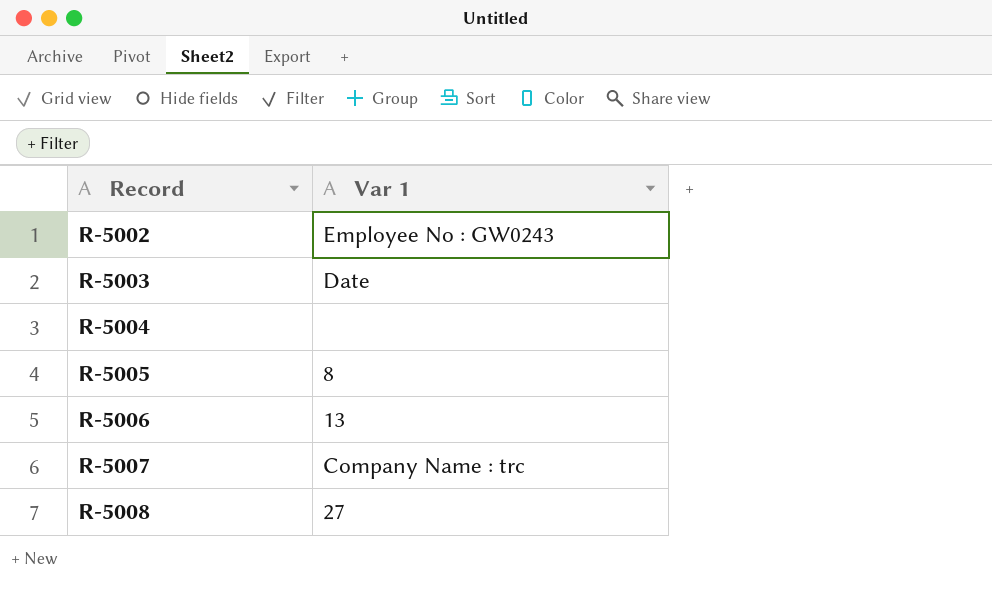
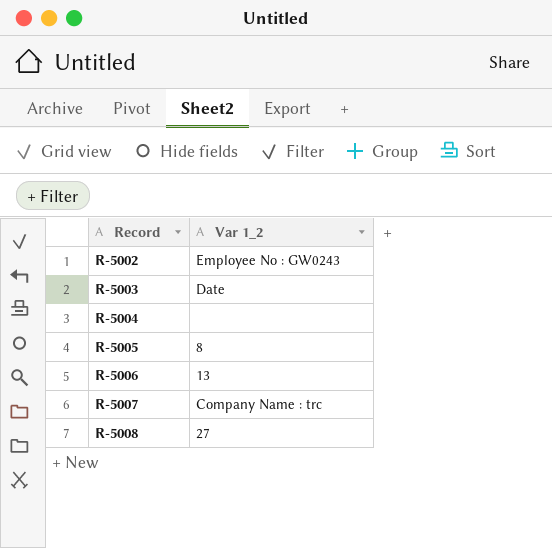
column name: Var 1 -> Var 1_2

